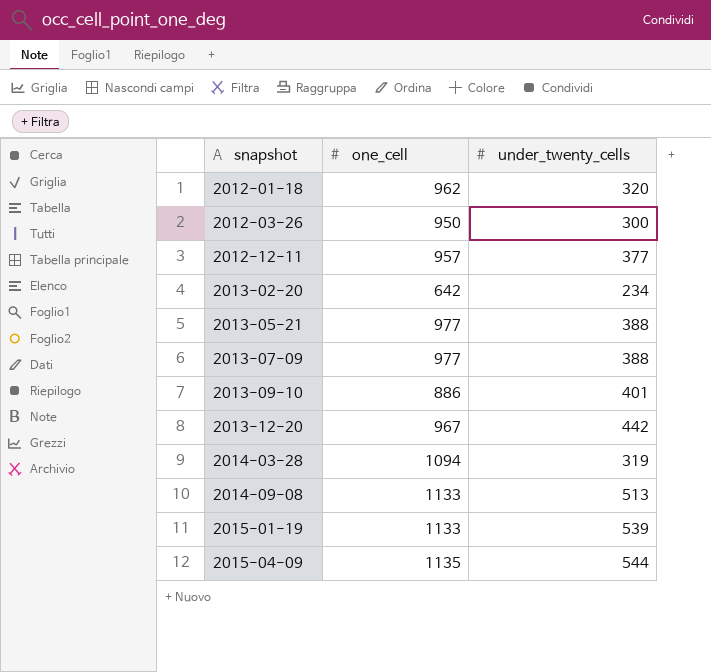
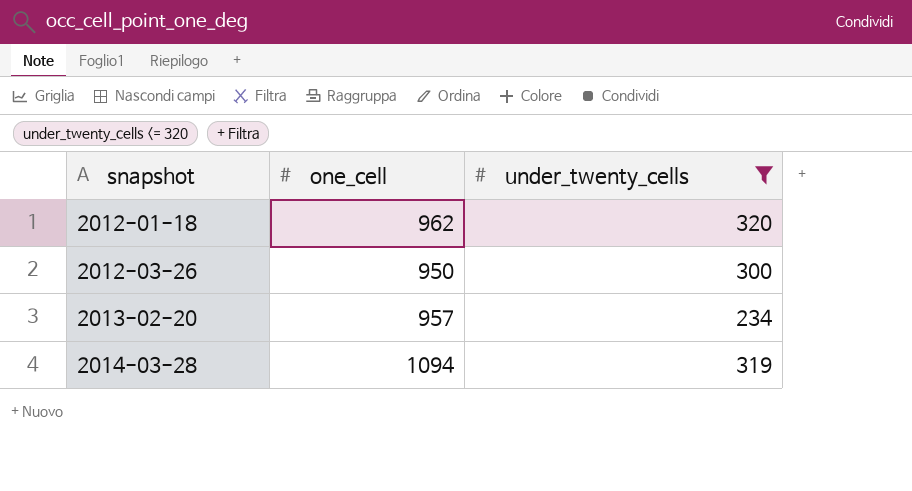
filter: none -> under_twenty_cells <= 320
2013-02-20 | one_cell: 642 -> 957

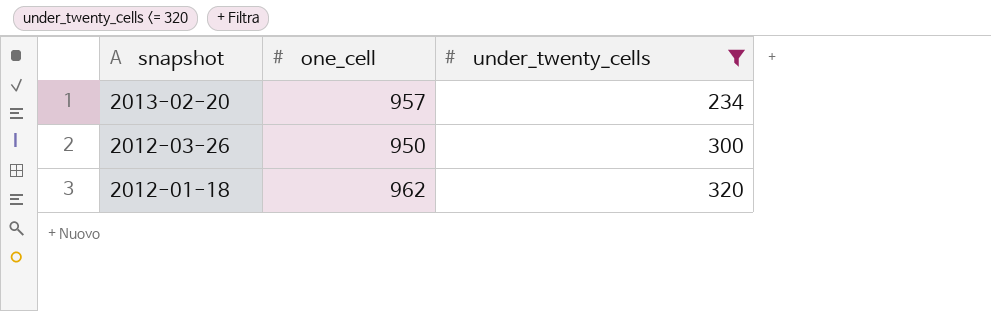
row order: snapshot ascending -> snapshot descending
row 2014-03-28: 1094 | 319 -> none

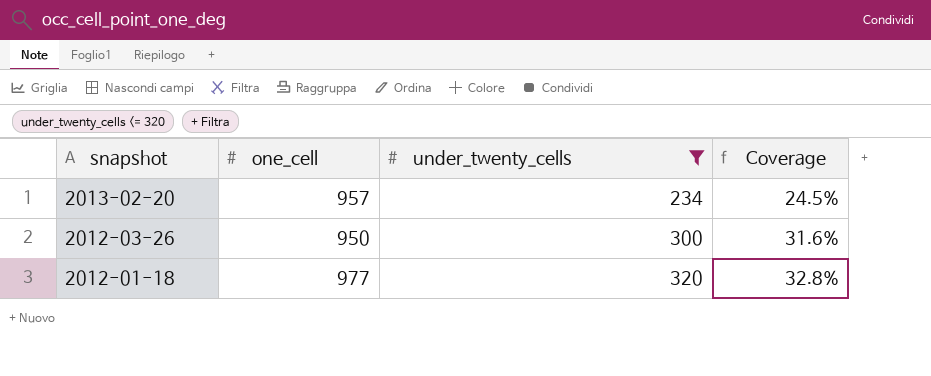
column Coverage | formula: none -> [under_twenty_cells] / [one_cell]
2012-01-18 | one_cell: 962 -> 977

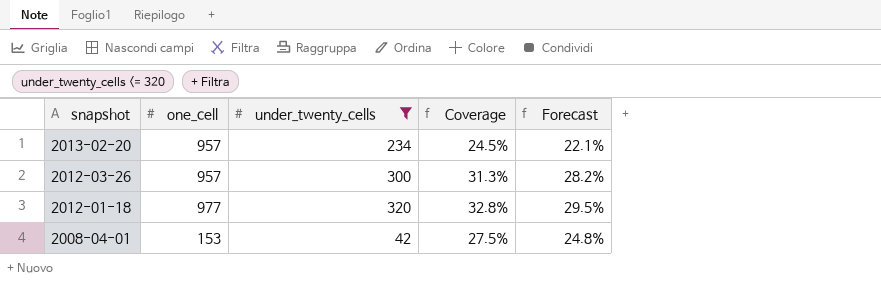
column Forecast | formula: none -> [Coverage] * 0.9
2012-03-26 | one_cell: 950 -> 957
2012-03-26 | Coverage: 31.6% -> 31.3%
row 2008-04-01: none -> 153 | 42 | 27.5% | 24.8%

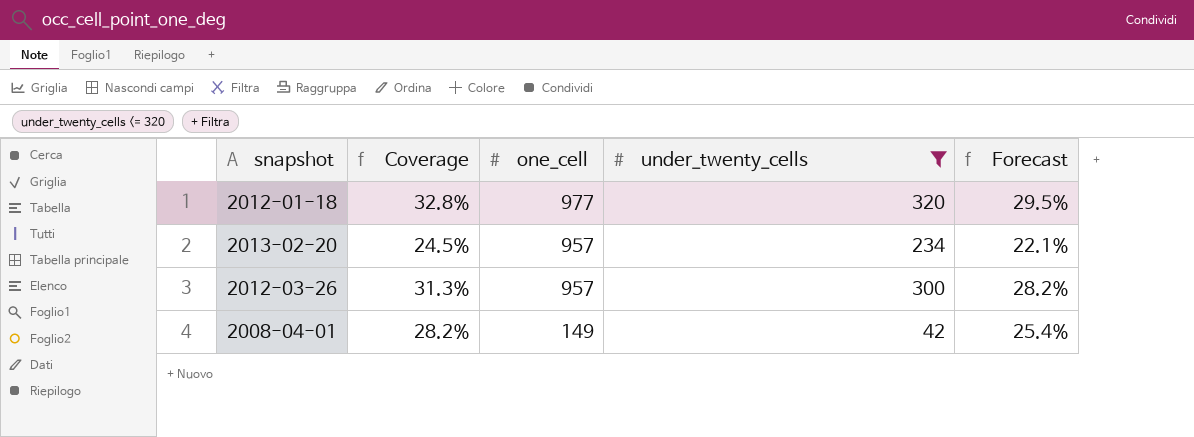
row order: snapshot descending -> one_cell descending
column Coverage | position: 4 -> 2
2008-04-01 | Coverage: 27.5% -> 28.2%
2008-04-01 | one_cell: 153 -> 149
2008-04-01 | Forecast: 24.8% -> 25.4%

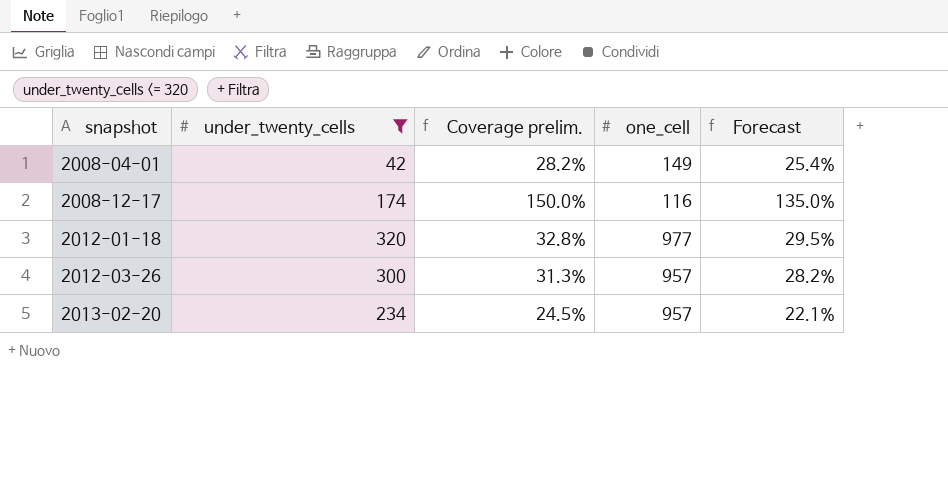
row order: one_cell descending -> snapshot ascending
column under_twenty_cells | position: 4 -> 2
column name: Coverage -> Coverage prelim.
row 2008-12-17: none -> 174 | 150.0% | 116 | 135.0%

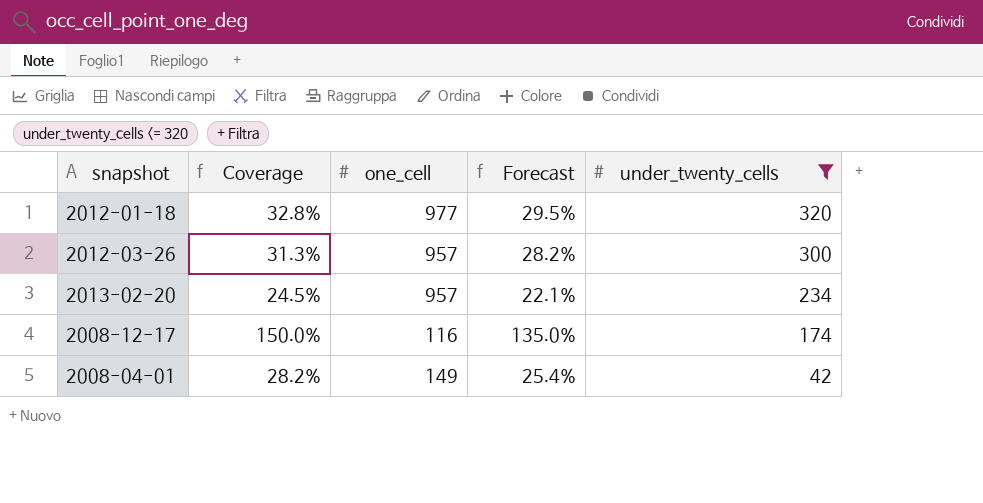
row order: snapshot ascending -> under_twenty_cells descending
column name: Coverage prelim. -> Coverage
column under_twenty_cells | position: 2 -> 5

